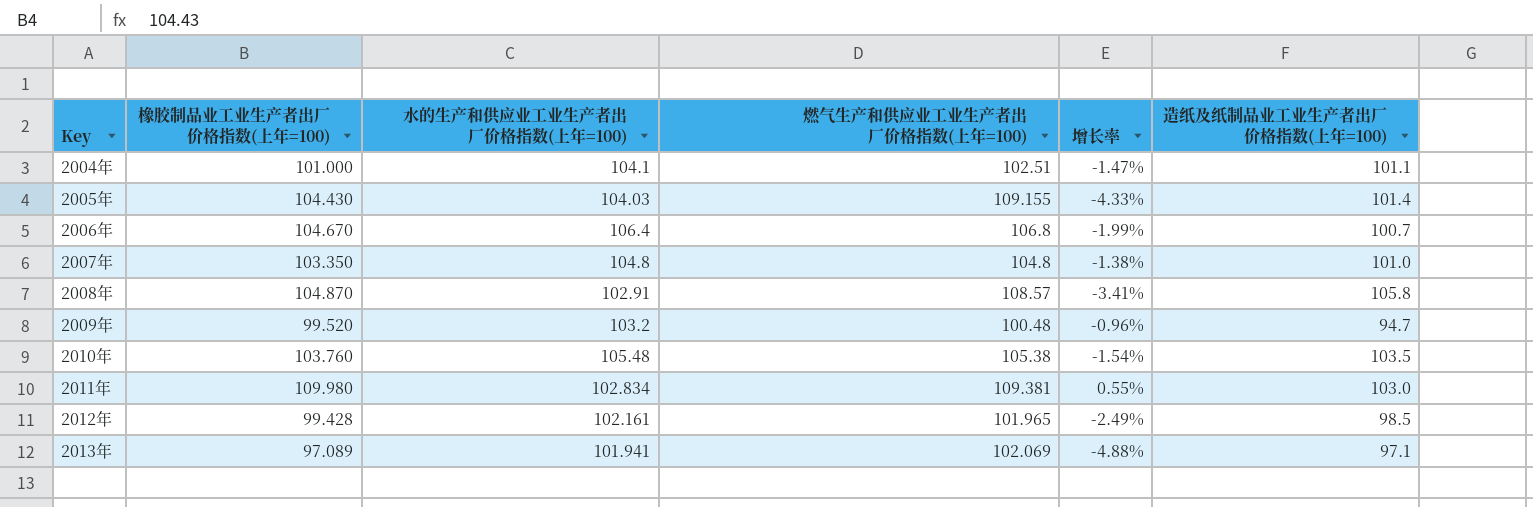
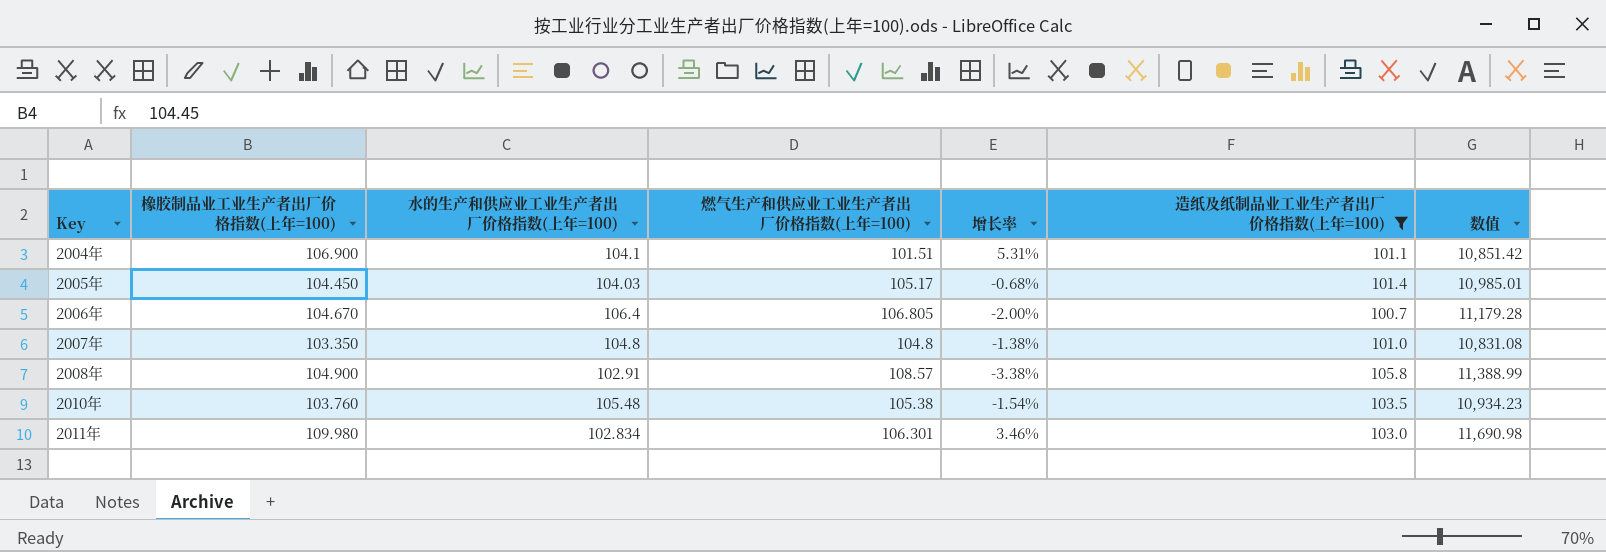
filter: none -> 造纸及纸制品业工业生产者出厂价格指数(上年=100) >= 100.7
column 数值 | formula: none -> [橡胶制品业工业生产者出厂价格指数(上年=100)] * [燃气生产和供应业工业生产者出厂价格指数(上年=100)]
2004年 | 橡胶制品业工业生产者出厂价格指数(上年=100): 101.000 -> 106.900
2004年 | 燃气生产和供应业工业生产者出厂价格指数(上年=100): 102.51 -> 101.51
2004年 | 增长率: -1.47% -> 5.31%
2005年 | 橡胶制品业工业生产者出厂价格指数(上年=100): 104.430 -> 104.450
2005年 | 燃气生产和供应业工业生产者出厂价格指数(上年=100): 109.155 -> 105.17
2005年 | 增长率: -4.33% -> -0.68%
2006年 | 燃气生产和供应业工业生产者出厂价格指数(上年=100): 106.8 -> 106.805
2006年 | 增长率: -1.99% -> -2.00%
2008年 | 橡胶制品业工业生产者出厂价格指数(上年=100): 104.870 -> 104.900
2008年 | 增长率: -3.41% -> -3.38%
2011年 | 燃气生产和供应业工业生产者出厂价格指数(上年=100): 109.381 -> 106.301
2011年 | 增长率: 0.55% -> 3.46%

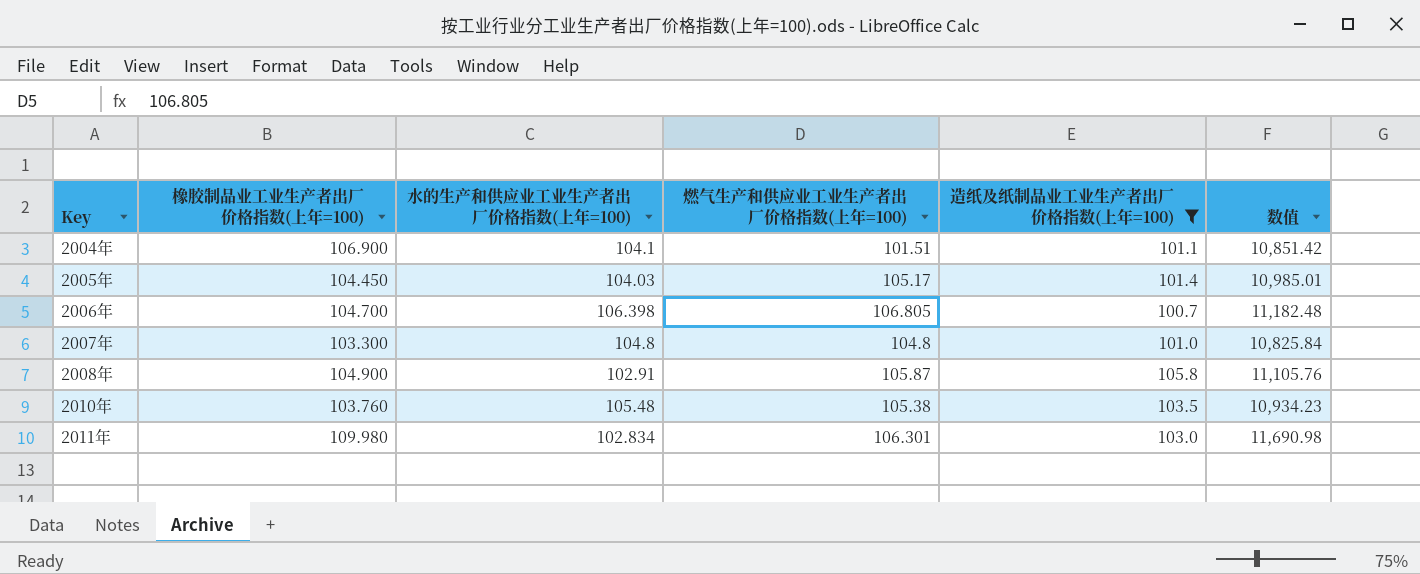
column 增长率 | formula: ([橡胶制品业工业生产者出厂价格指数(上年=100)] - [燃气生产和供应业工业生产者出厂价格指数(上年=100)]) / [燃气生产和供应业工业生产者出厂价格指数(上年=100)] -> none
2006年 | 橡胶制品业工业生产者出厂价格指数(上年=100): 104.670 -> 104.700
2006年 | 水的生产和供应业工业生产者出厂价格指数(上年=100): 106.4 -> 106.398
2006年 | 数值: 11,179.28 -> 11,182.48
2007年 | 橡胶制品业工业生产者出厂价格指数(上年=100): 103.350 -> 103.300
2007年 | 数值: 10,831.08 -> 10,825.84
2008年 | 燃气生产和供应业工业生产者出厂价格指数(上年=100): 108.57 -> 105.87
2008年 | 数值: 11,388.99 -> 11,105.76

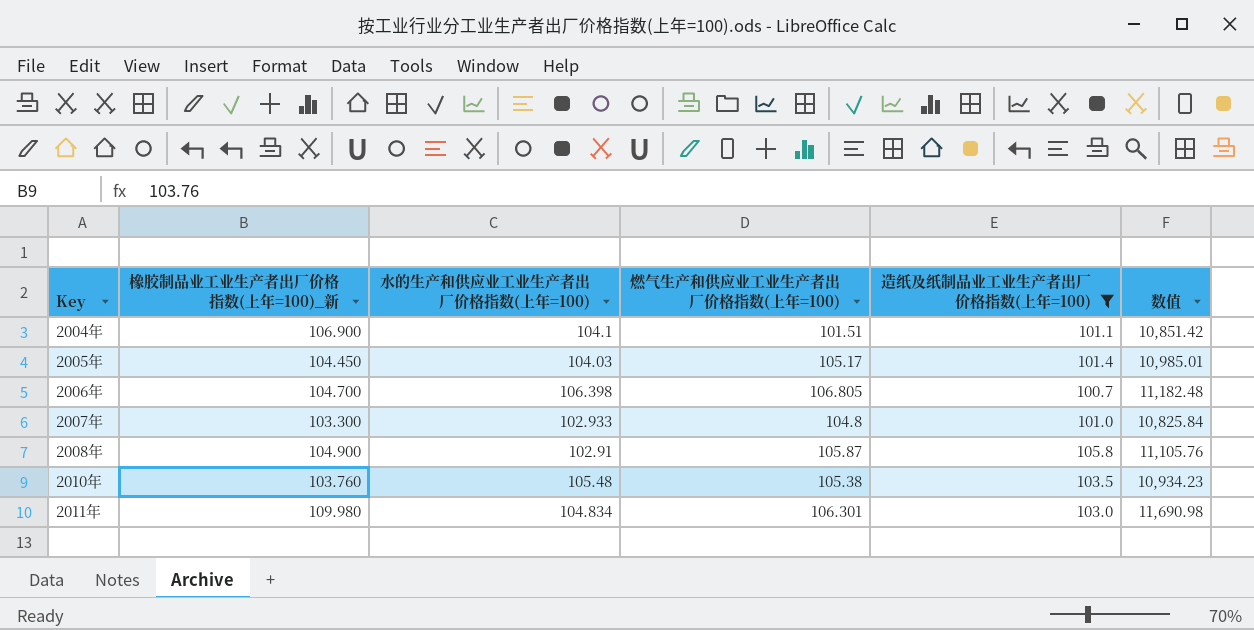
column name: 橡胶制品业工业生产者出厂价格指数(上年=100) -> 橡胶制品业工业生产者出厂价格指数(上年=100)_新
2007年 | 水的生产和供应业工业生产者出厂价格指数(上年=100): 104.8 -> 102.933
2011年 | 水的生产和供应业工业生产者出厂价格指数(上年=100): 102.834 -> 104.834

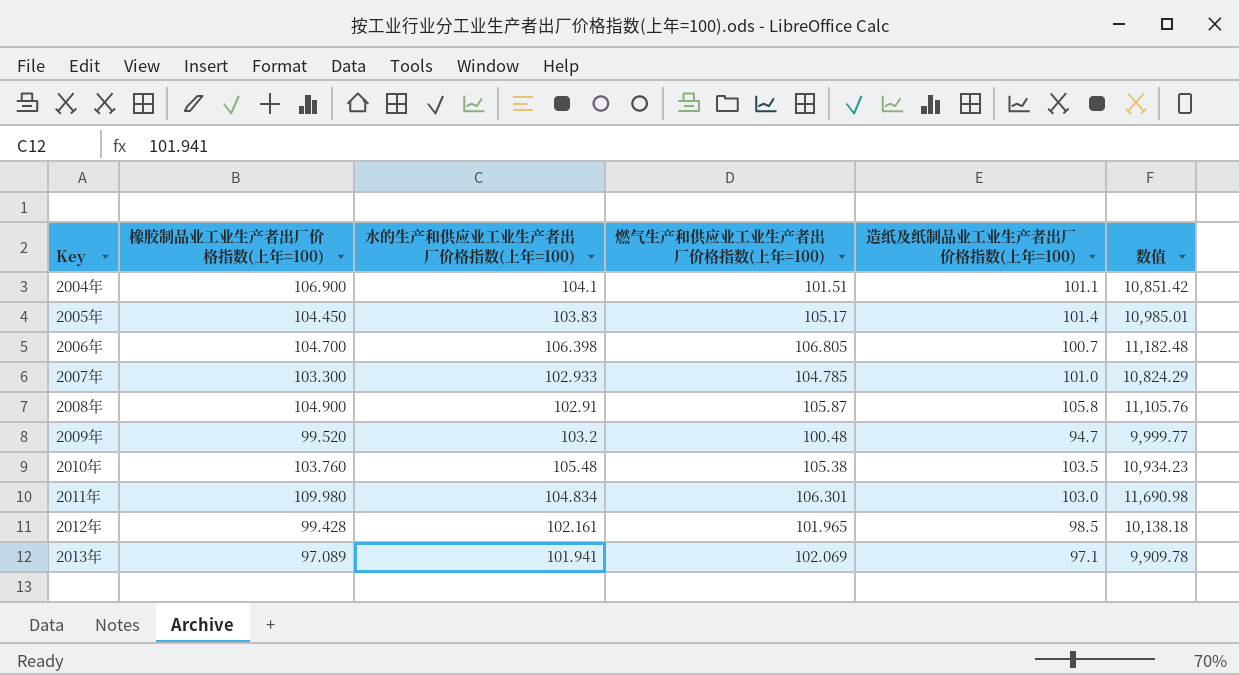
filter: 造纸及纸制品业工业生产者出厂价格指数(上年=100) >= 100.7 -> none
column name: 橡胶制品业工业生产者出厂价格指数(上年=100)_新 -> 橡胶制品业工业生产者出厂价格指数(上年=100)
2005年 | 水的生产和供应业工业生产者出厂价格指数(上年=100): 104.03 -> 103.83
2007年 | 燃气生产和供应业工业生产者出厂价格指数(上年=100): 104.8 -> 104.785
2007年 | 数值: 10,825.84 -> 10,824.29

